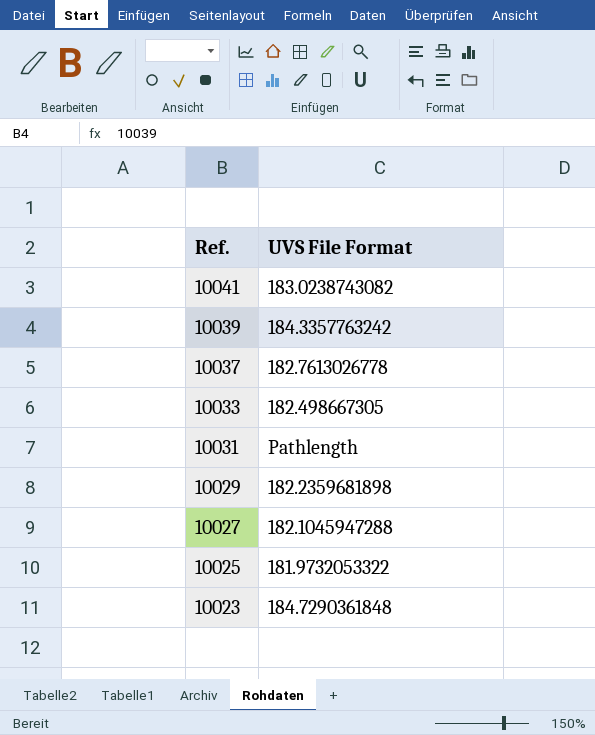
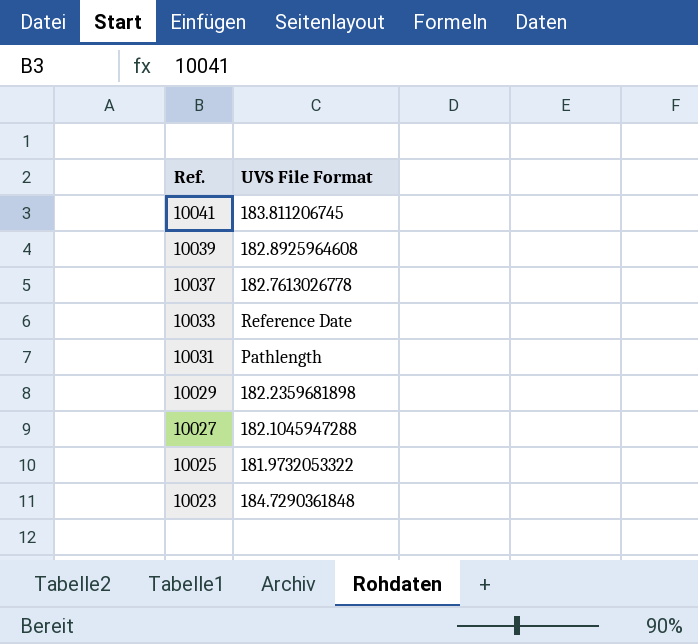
10041 | UVS File Format: 183.0238743082 -> 183.811206745
10039 | UVS File Format: 184.3357763242 -> 182.8925964608
10033 | UVS File Format: 182.498667305 -> Reference Date

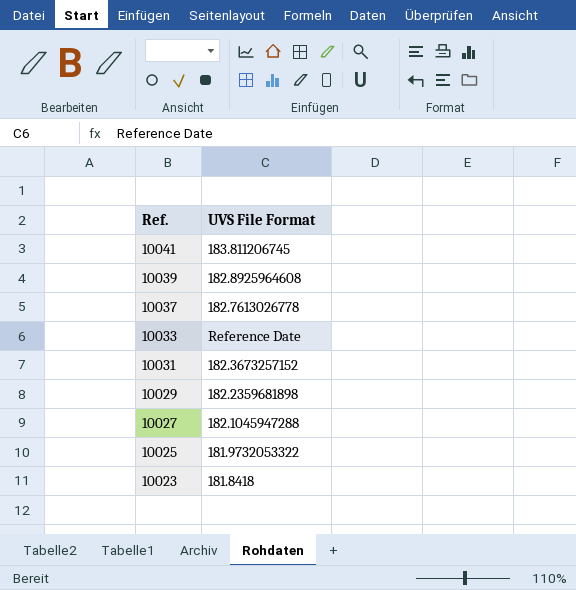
10031 | UVS File Format: Pathlength -> 182.3673257152
10023 | UVS File Format: 184.7290361848 -> 181.8418

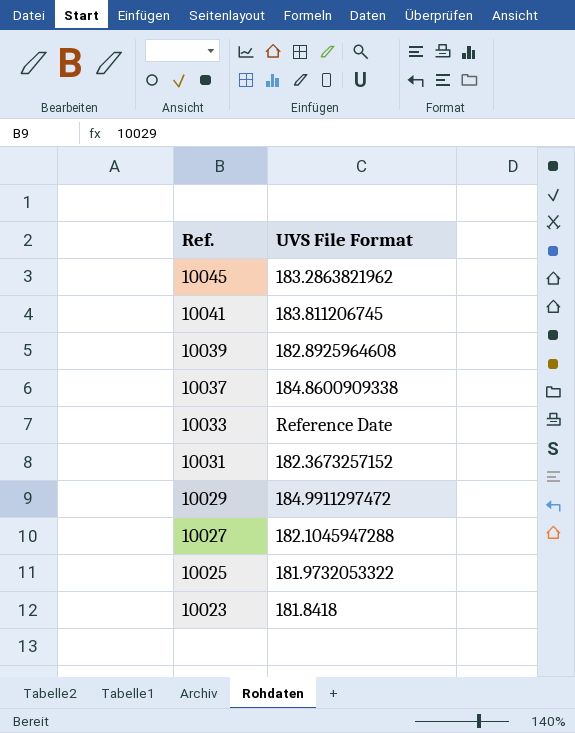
row 10045: none -> 183.2863821962
10037 | UVS File Format: 182.7613026778 -> 184.8600909338
10029 | UVS File Format: 182.2359681898 -> 184.9911297472

